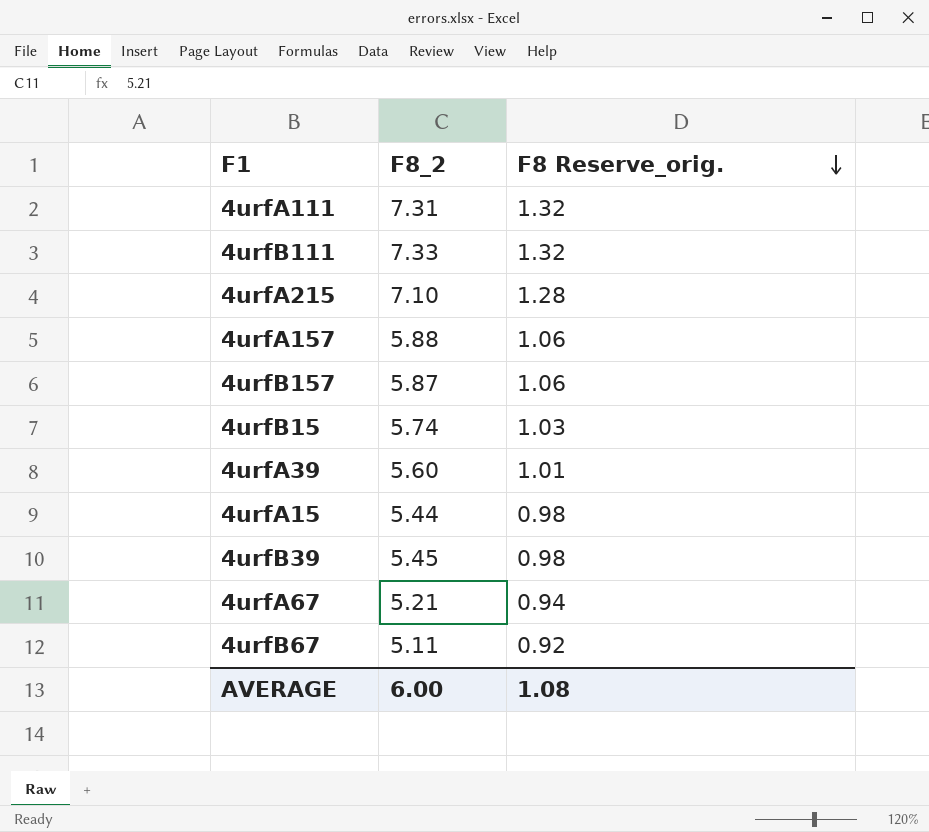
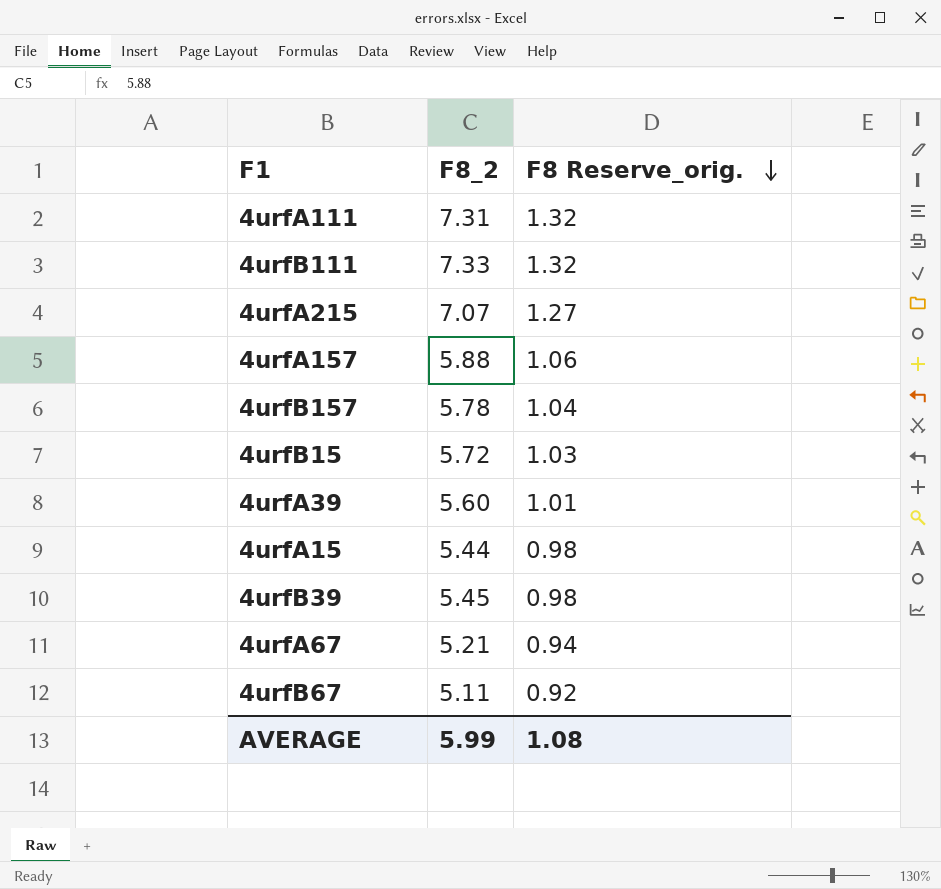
4urfA215 | F8_2: 7.10 -> 7.07
4urfA215 | F8 Reserve_orig.: 1.28 -> 1.27
4urfB157 | F8_2: 5.87 -> 5.78
4urfB157 | F8 Reserve_orig.: 1.06 -> 1.04
4urfB15 | F8_2: 5.74 -> 5.72
AVERAGE | F8_2: 6.00 -> 5.99

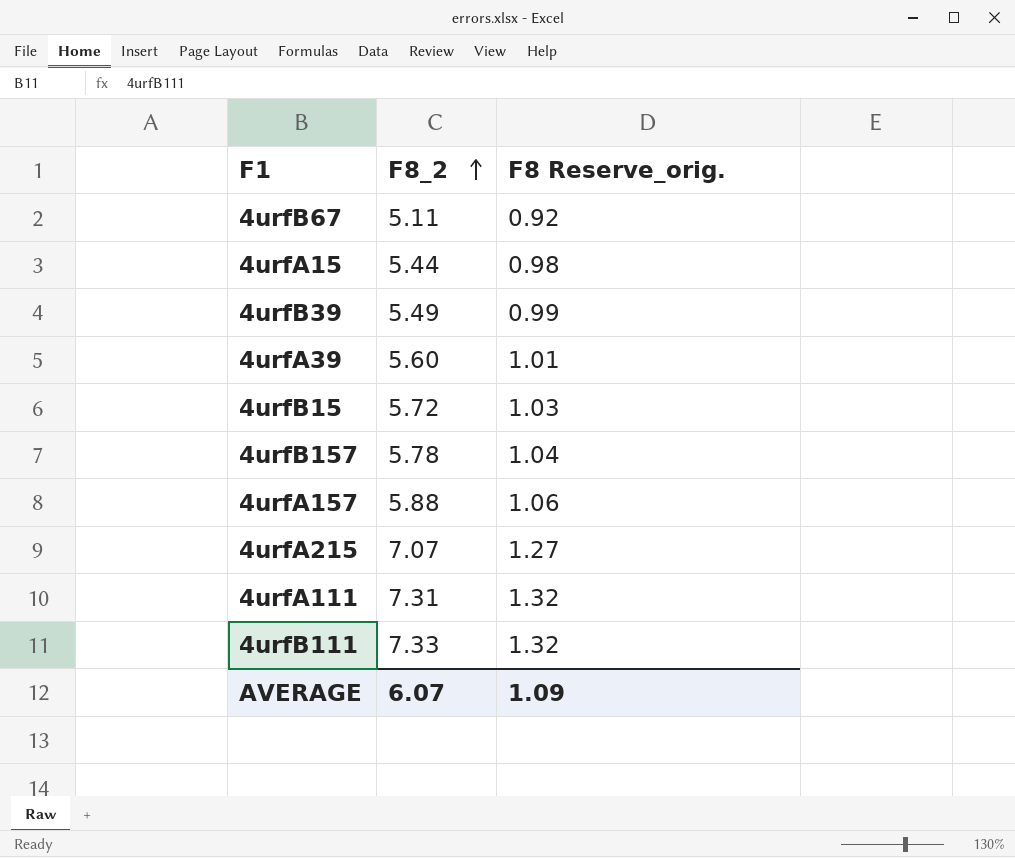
row order: F8 Reserve_orig. descending -> F8_2 ascending
row 4urfA67: 5.21 | 0.94 -> none
4urfB39 | F8_2: 5.45 -> 5.49
4urfB39 | F8 Reserve_orig.: 0.98 -> 0.99
AVERAGE | F8_2: 5.99 -> 6.07
AVERAGE | F8 Reserve_orig.: 1.08 -> 1.09

